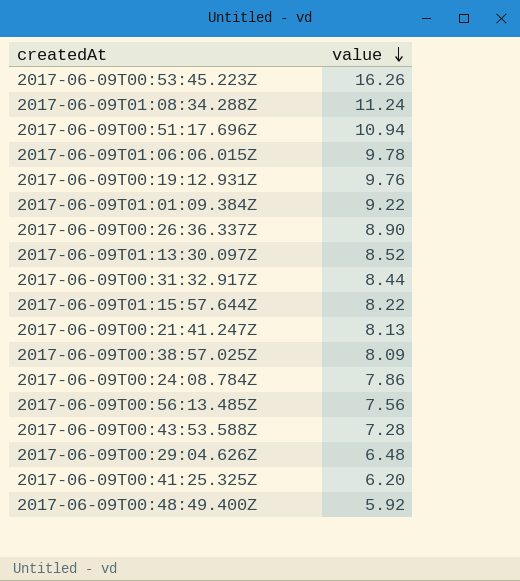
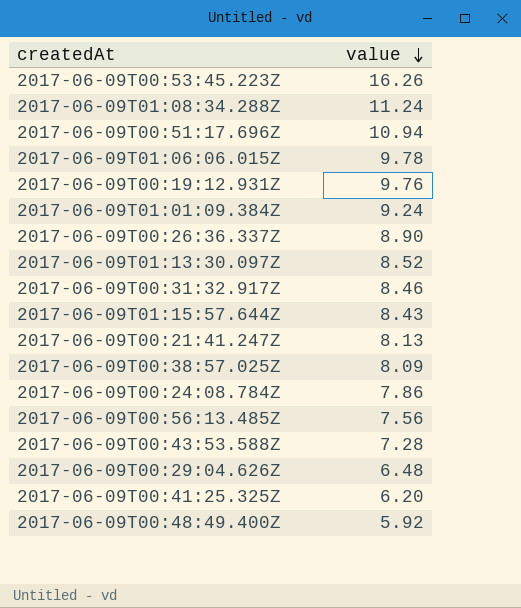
2017-06-09T01:01:09.384Z | value: 9.22 -> 9.24
2017-06-09T00:31:32.917Z | value: 8.44 -> 8.46
2017-06-09T01:15:57.644Z | value: 8.22 -> 8.43

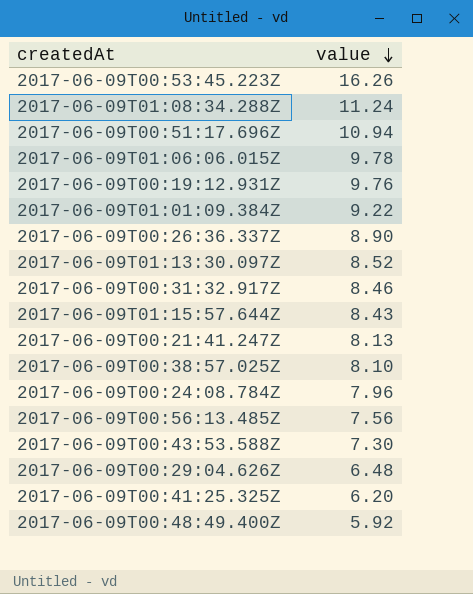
2017-06-09T01:01:09.384Z | value: 9.24 -> 9.22
2017-06-09T00:38:57.025Z | value: 8.09 -> 8.10
2017-06-09T00:24:08.784Z | value: 7.86 -> 7.96
2017-06-09T00:43:53.588Z | value: 7.28 -> 7.30

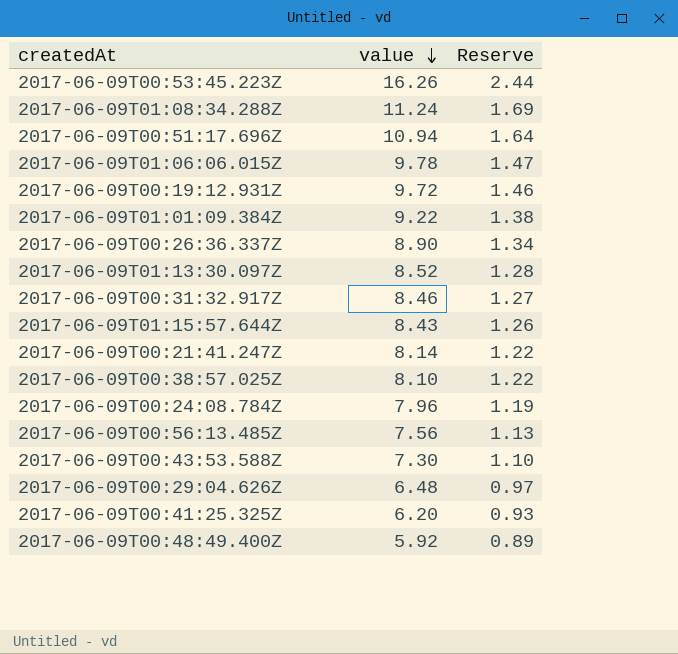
column Reserve | formula: none -> [value] * 0.15
2017-06-09T00:19:12.931Z | value: 9.76 -> 9.72
2017-06-09T00:21:41.247Z | value: 8.13 -> 8.14

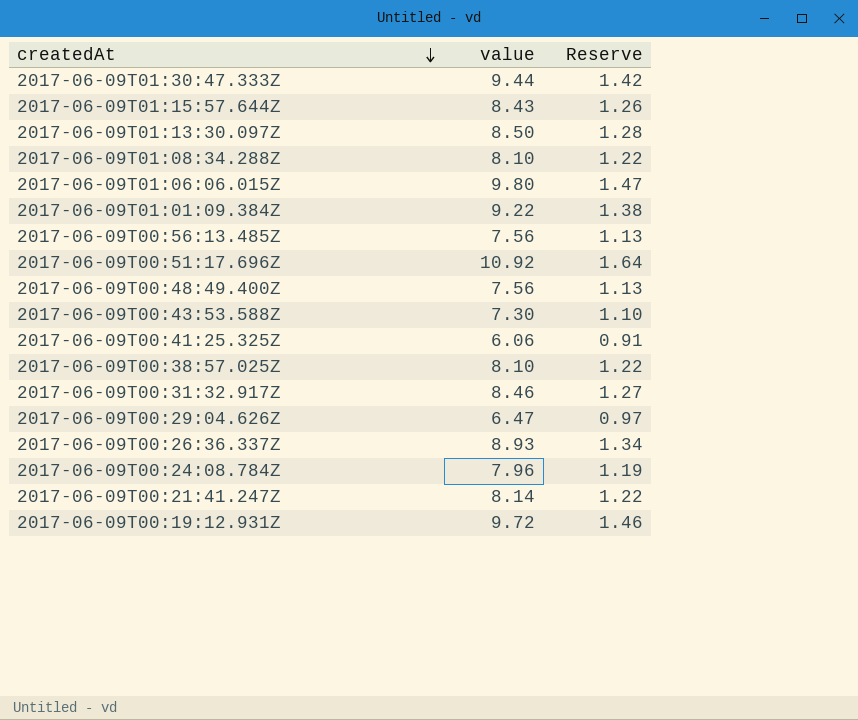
row order: value descending -> createdAt descending
row 2017-06-09T00:53:45.223Z: 16.26 | 2.44 -> none
row 2017-06-09T01:30:47.333Z: none -> 9.44 | 1.42
2017-06-09T01:13:30.097Z | value: 8.52 -> 8.50
2017-06-09T01:08:34.288Z | value: 11.24 -> 8.10
2017-06-09T01:08:34.288Z | Reserve: 1.69 -> 1.22
2017-06-09T01:06:06.015Z | value: 9.78 -> 9.80
2017-06-09T00:51:17.696Z | value: 10.94 -> 10.92
2017-06-09T00:48:49.400Z | value: 5.92 -> 7.56
2017-06-09T00:48:49.400Z | Reserve: 0.89 -> 1.13
2017-06-09T00:41:25.325Z | value: 6.20 -> 6.06
2017-06-09T00:41:25.325Z | Reserve: 0.93 -> 0.91
2017-06-09T00:29:04.626Z | value: 6.48 -> 6.47
2017-06-09T00:26:36.337Z | value: 8.90 -> 8.93

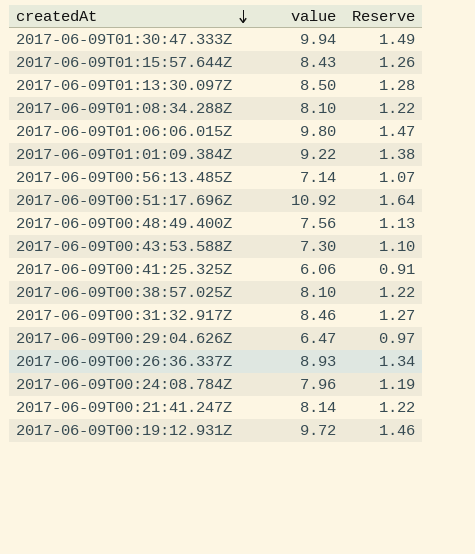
2017-06-09T01:30:47.333Z | value: 9.44 -> 9.94
2017-06-09T01:30:47.333Z | Reserve: 1.42 -> 1.49
2017-06-09T00:56:13.485Z | value: 7.56 -> 7.14
2017-06-09T00:56:13.485Z | Reserve: 1.13 -> 1.07

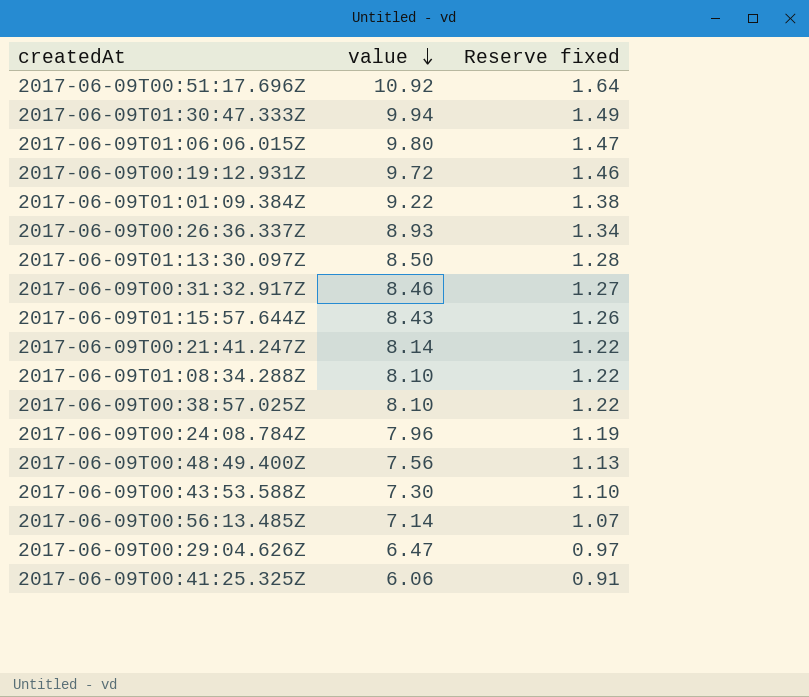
row order: createdAt descending -> value descending
column name: Reserve -> Reserve fixed

